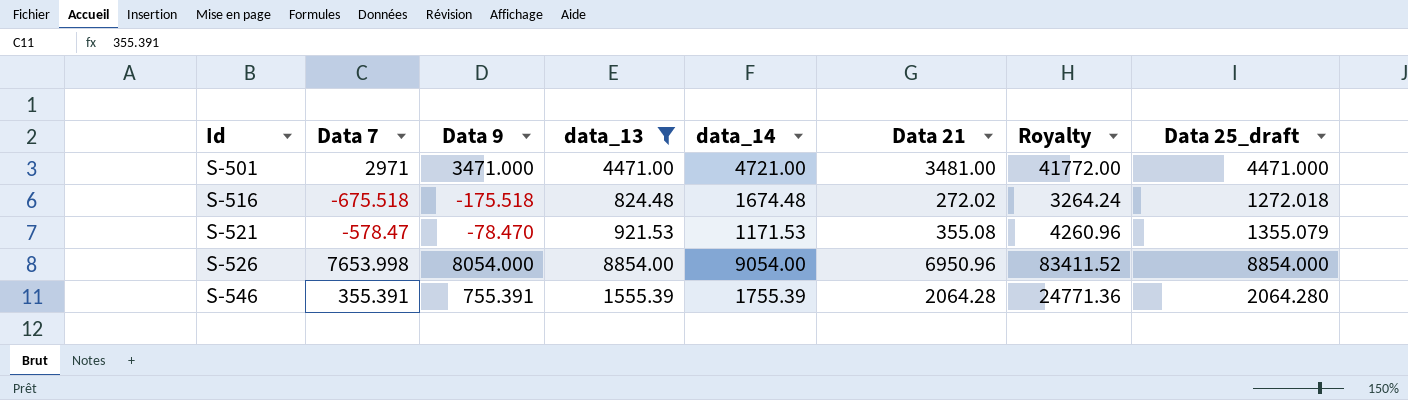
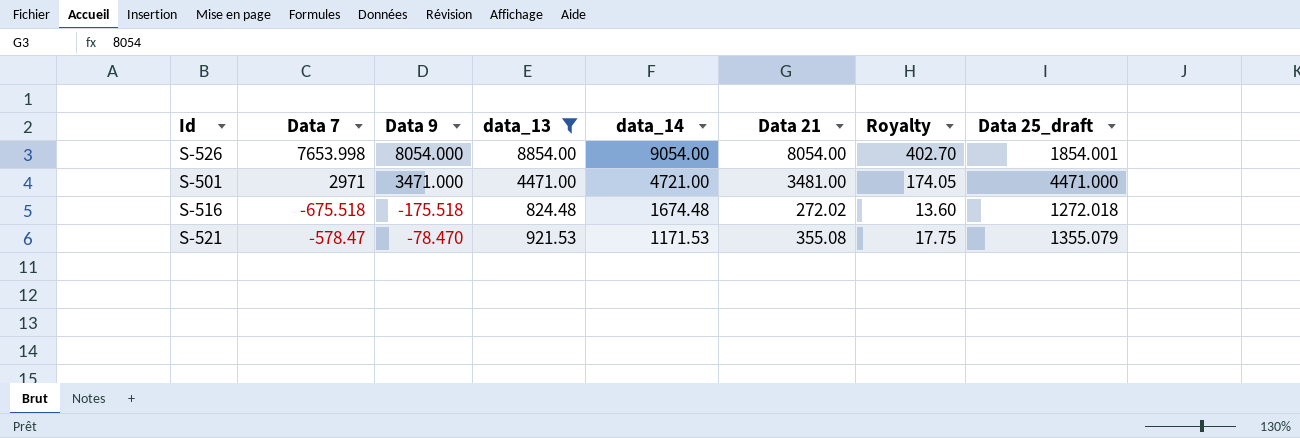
row order: Id ascending -> data_14 descending
column Royalty | formula: [Data 21] * 12 -> [Data 21] * 0.05
row S-546: 355.391 | 755.391 | 1555.39 | 1755.39 | 2064.28 | 24771.36 | 2064.280 -> none
S-526 | Data 21: 6950.96 -> 8054.00
S-526 | Data 25_draft: 8854.000 -> 1854.001

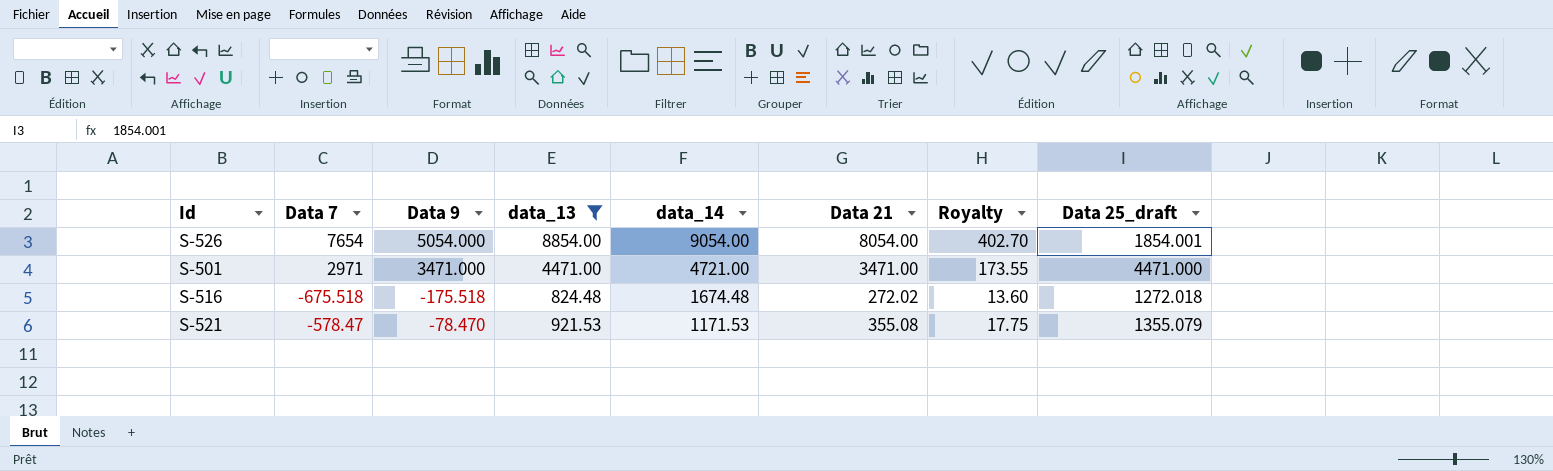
S-526 | Data 7: 7653.998 -> 7654
S-526 | Data 9: 8054.000 -> 5054.000
S-501 | Data 21: 3481.00 -> 3471.00
S-501 | Royalty: 174.05 -> 173.55

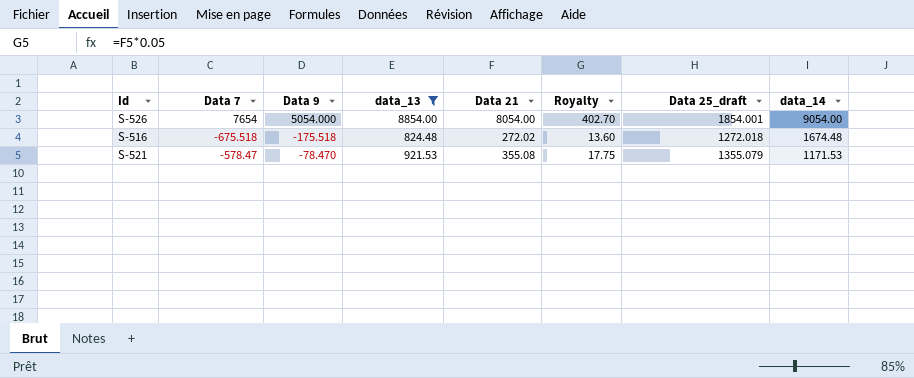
column data_14 | position: 5 -> 8
row S-501: 2971 | 3471.000 | 4471.00 | 4721.00 | 3471.00 | 173.55 | 4471.000 -> none

